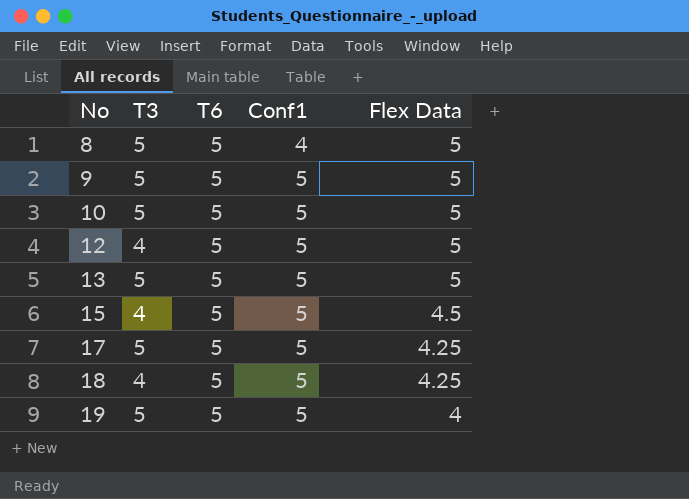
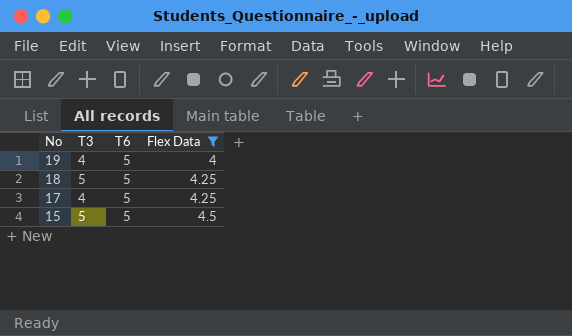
filter: none -> Flex Data != 5
row order: No ascending -> No descending
column Conf1 | position: 4 -> none
19 | T3: 5 -> 4
18 | T3: 4 -> 5
17 | T3: 5 -> 4
15 | T3: 4 -> 5

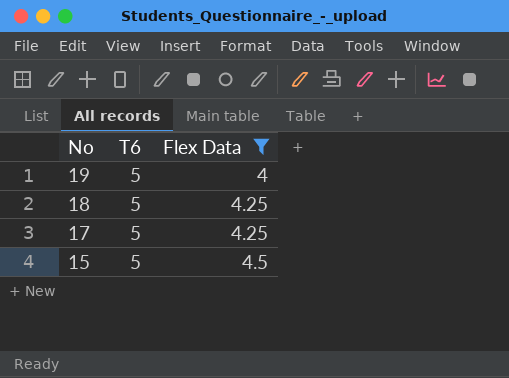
column T3 | position: 2 -> none

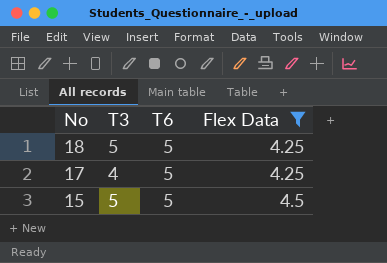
column T3 | position: none -> 2
row 19: 5 | 4 -> none

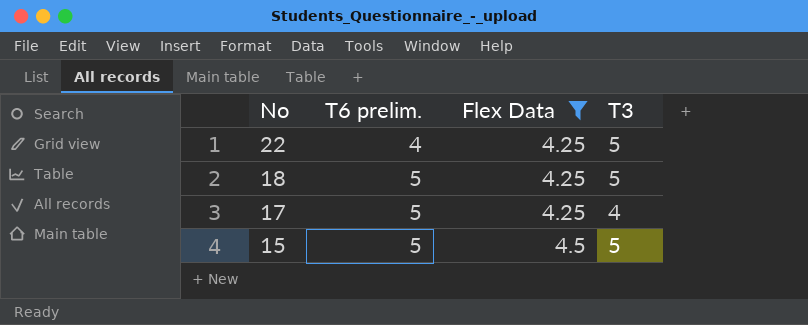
column name: T6 -> T6 prelim.
column T3 | position: 2 -> 4
row 22: none -> 4 | 4.25 | 5

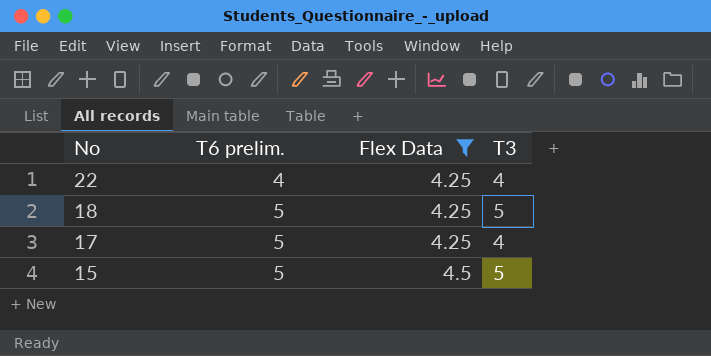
22 | T3: 5 -> 4

